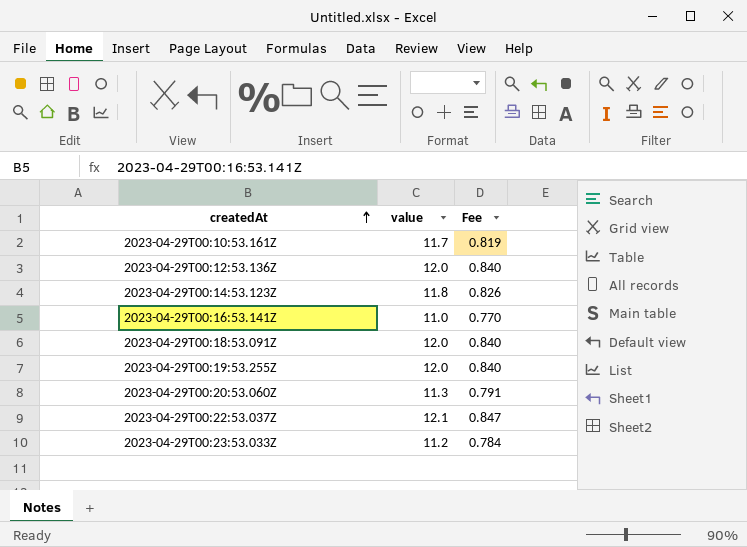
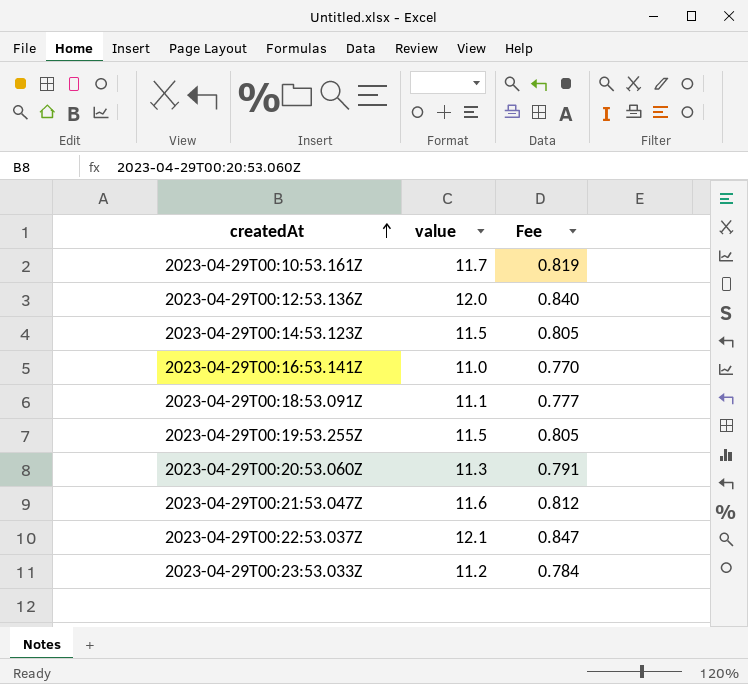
2023-04-29T00:14:53.123Z | value: 11.8 -> 11.5
2023-04-29T00:14:53.123Z | Fee: 0.826 -> 0.805
2023-04-29T00:18:53.091Z | value: 12.0 -> 11.1
2023-04-29T00:18:53.091Z | Fee: 0.840 -> 0.777
2023-04-29T00:19:53.255Z | value: 12.0 -> 11.5
2023-04-29T00:19:53.255Z | Fee: 0.840 -> 0.805
row 2023-04-29T00:21:53.047Z: none -> 11.6 | 0.812

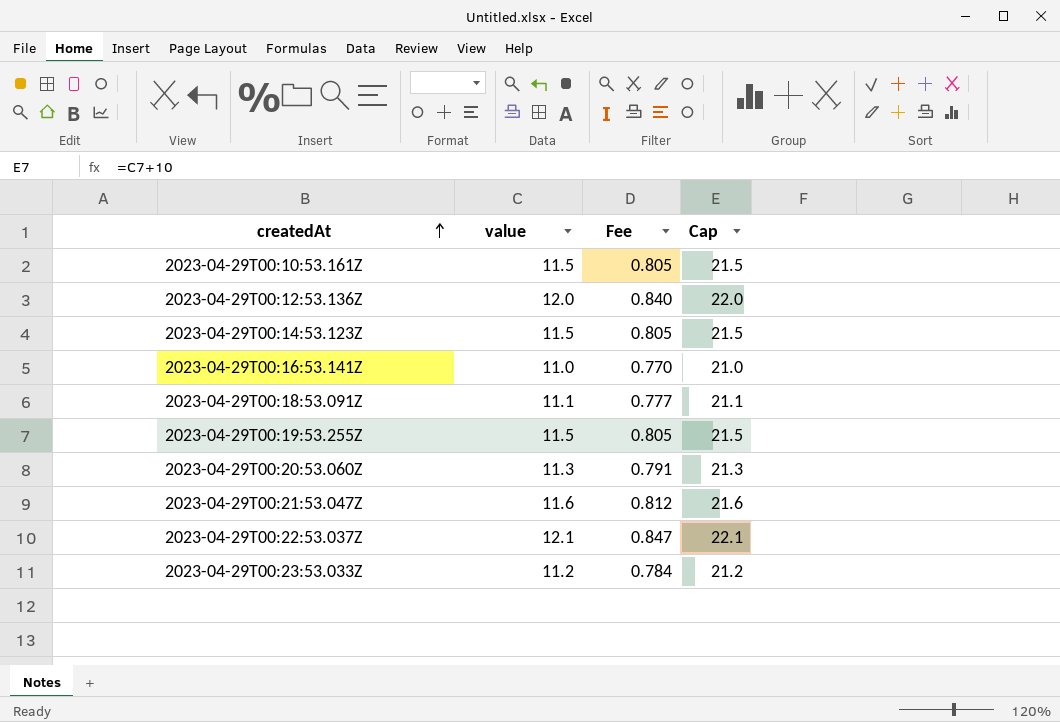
column Cap | formula: none -> [value] + 10
2023-04-29T00:10:53.161Z | value: 11.7 -> 11.5
2023-04-29T00:10:53.161Z | Fee: 0.819 -> 0.805

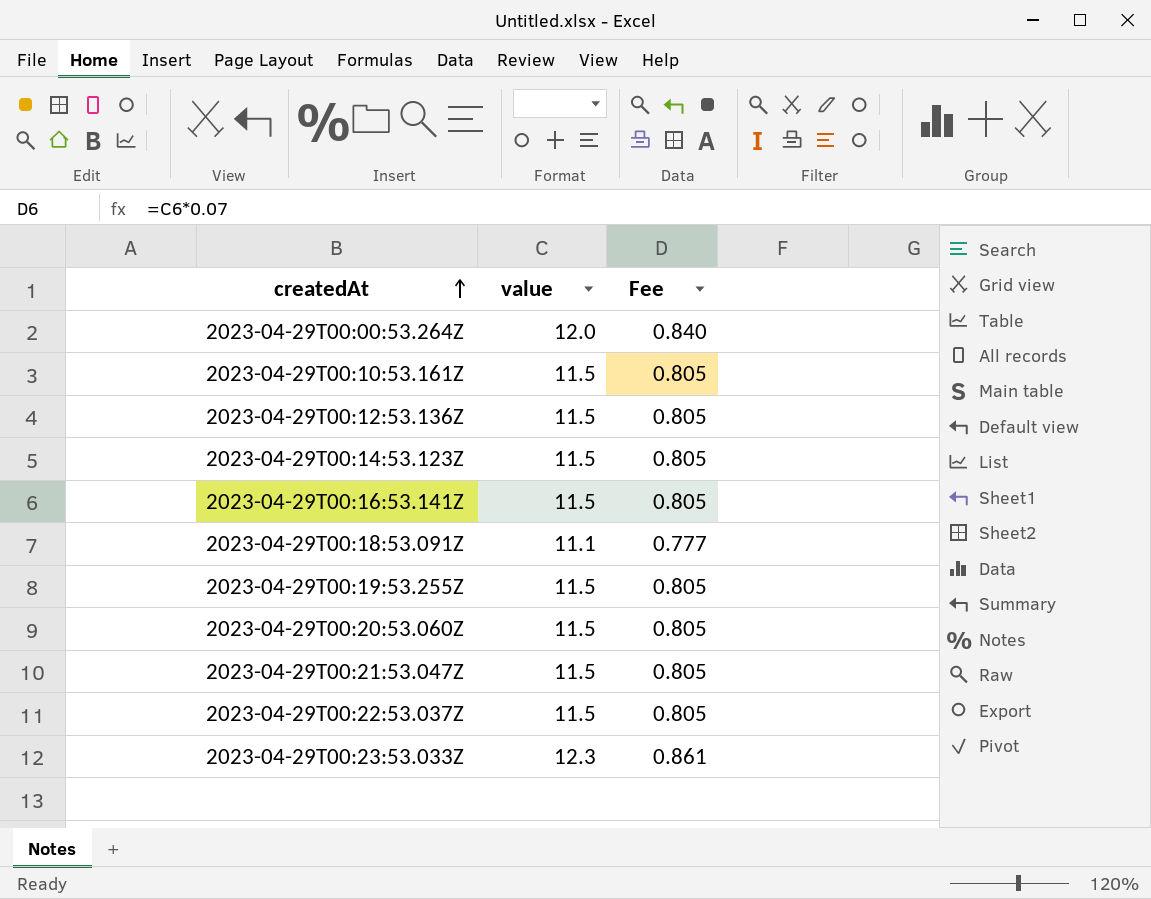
column Cap | formula: [value] + 10 -> none
row 2023-04-29T00:00:53.264Z: none -> 12.0 | 0.840
2023-04-29T00:12:53.136Z | value: 12.0 -> 11.5
2023-04-29T00:12:53.136Z | Fee: 0.840 -> 0.805
2023-04-29T00:16:53.141Z | value: 11.0 -> 11.5
2023-04-29T00:16:53.141Z | Fee: 0.770 -> 0.805
2023-04-29T00:20:53.060Z | value: 11.3 -> 11.5
2023-04-29T00:20:53.060Z | Fee: 0.791 -> 0.805
2023-04-29T00:21:53.047Z | value: 11.6 -> 11.5
2023-04-29T00:21:53.047Z | Fee: 0.812 -> 0.805
2023-04-29T00:22:53.037Z | value: 12.1 -> 11.5
2023-04-29T00:22:53.037Z | Fee: 0.847 -> 0.805
2023-04-29T00:23:53.033Z | value: 11.2 -> 12.3
2023-04-29T00:23:53.033Z | Fee: 0.784 -> 0.861

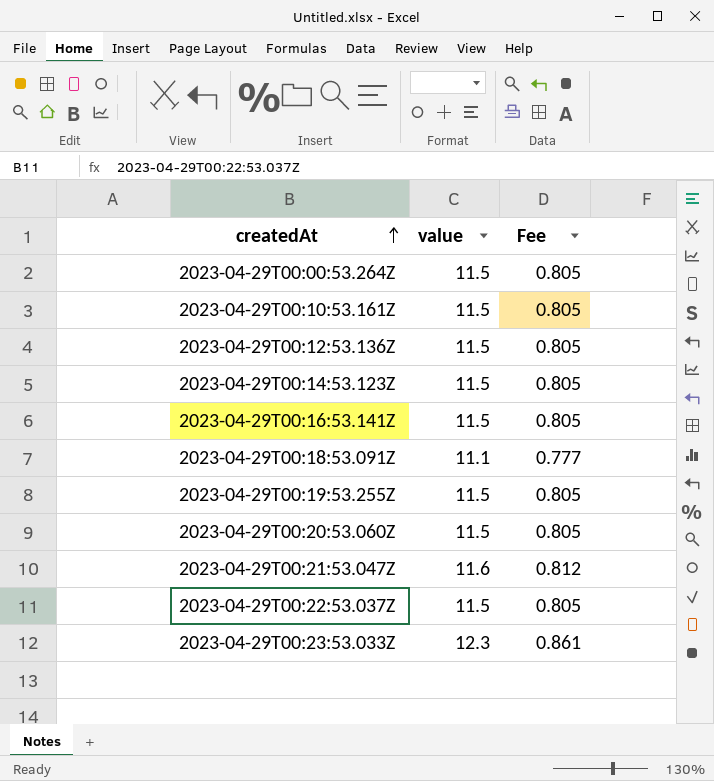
2023-04-29T00:00:53.264Z | value: 12.0 -> 11.5
2023-04-29T00:00:53.264Z | Fee: 0.840 -> 0.805
2023-04-29T00:21:53.047Z | value: 11.5 -> 11.6
2023-04-29T00:21:53.047Z | Fee: 0.805 -> 0.812

